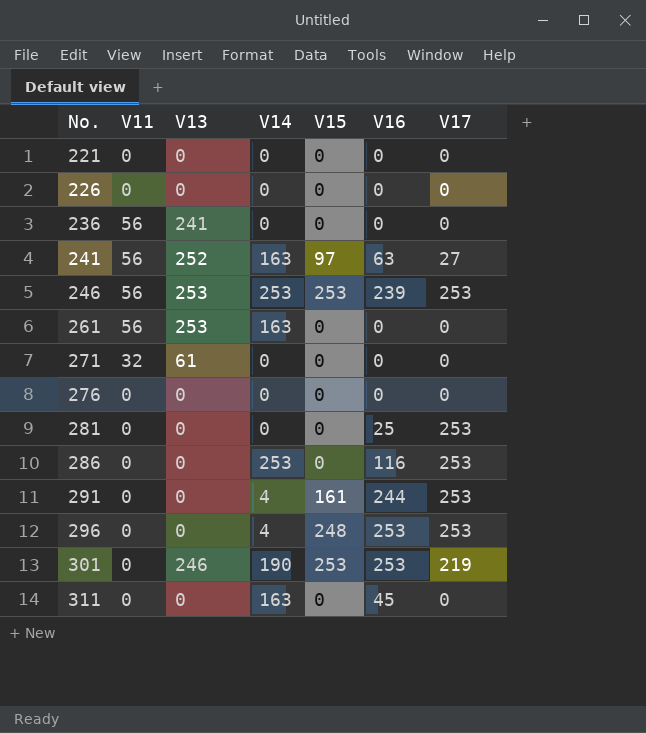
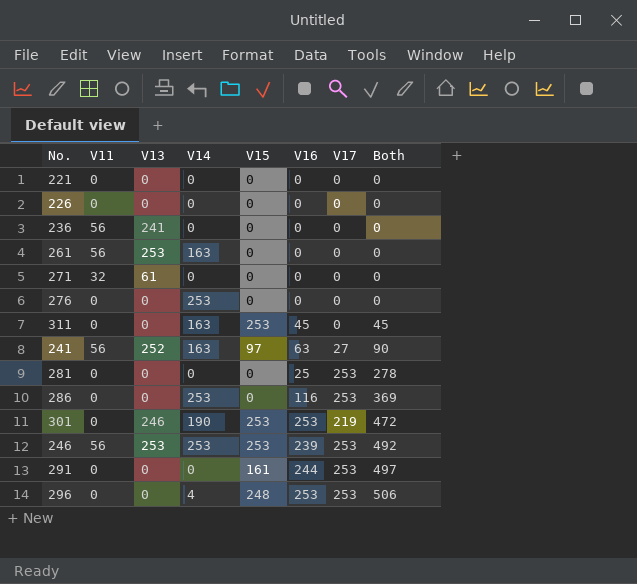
row order: No. ascending -> Both ascending
column Both | formula: none -> [V16] + [V17]
276 | V14: 0 -> 253
311 | V15: 0 -> 253
291 | V14: 4 -> 0

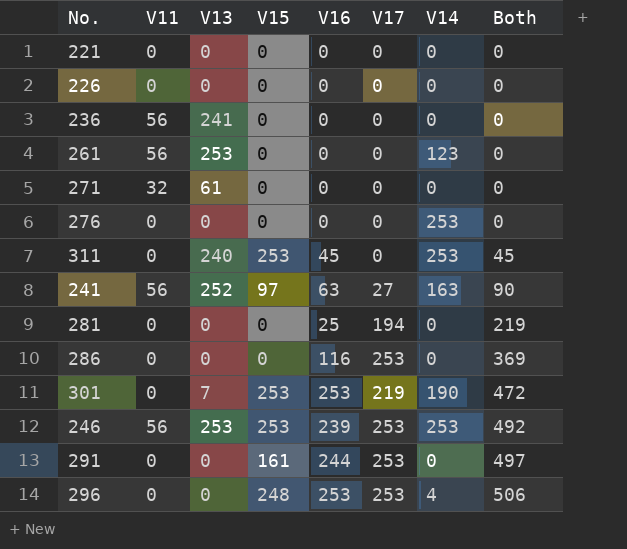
column V14 | position: 4 -> 7
261 | V14: 163 -> 123
311 | V13: 0 -> 240
311 | V14: 163 -> 253
281 | V17: 253 -> 194
281 | Both: 278 -> 219
286 | V14: 253 -> 0
301 | V13: 246 -> 7

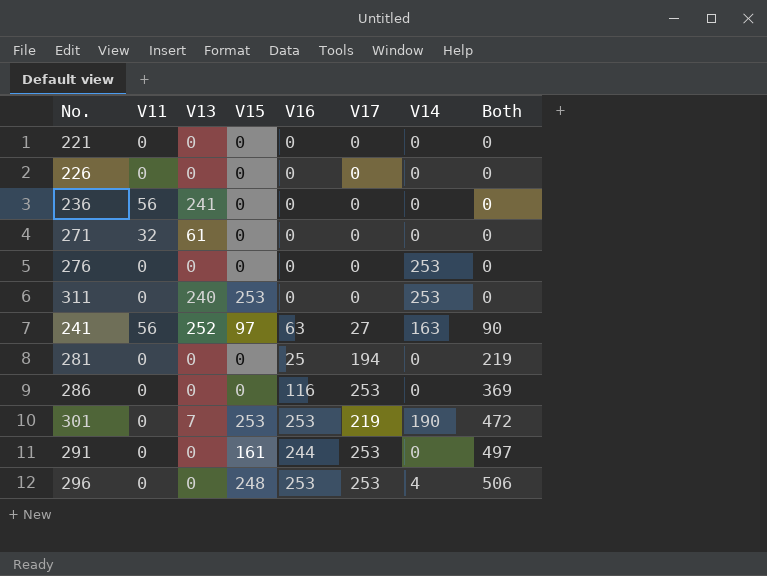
row 261: 56 | 253 | 0 | 0 | 0 | 123 | 0 -> none
row 246: 56 | 253 | 253 | 239 | 253 | 253 | 492 -> none
311 | V16: 45 -> 0
311 | Both: 45 -> 0

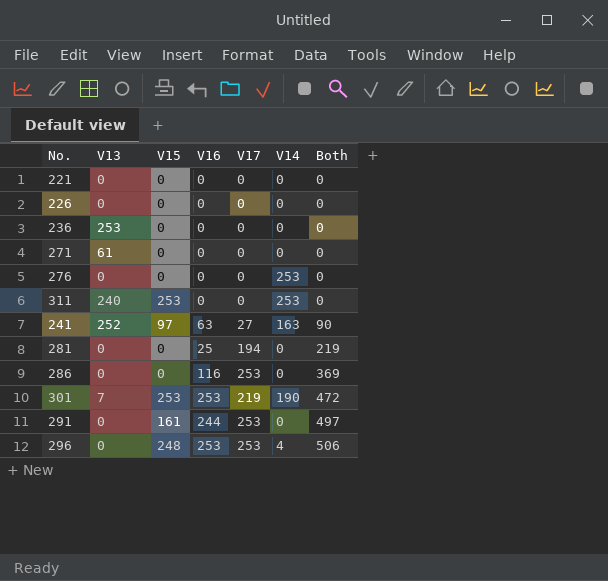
column V11 | position: 2 -> none
236 | V13: 241 -> 253

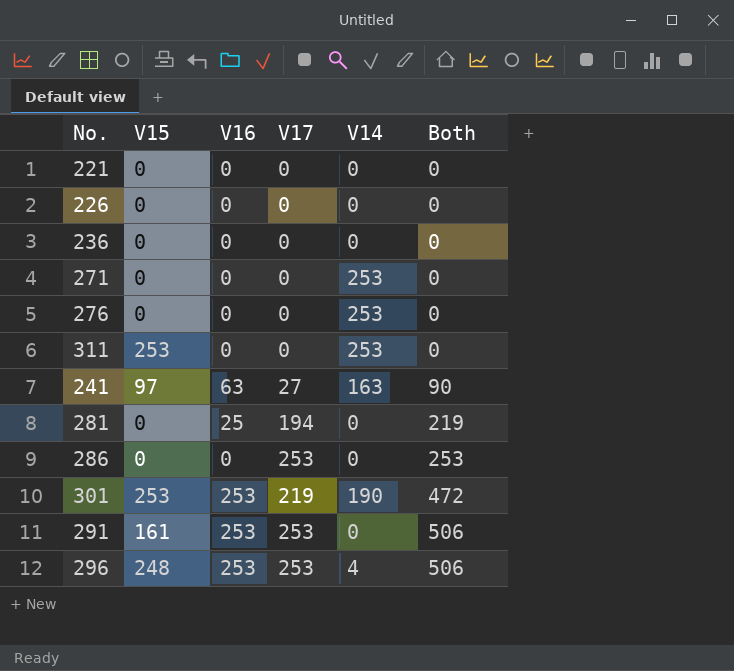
column V13 | position: 2 -> none
271 | V14: 0 -> 253
286 | V16: 116 -> 0
286 | Both: 369 -> 253
291 | V16: 244 -> 253
291 | Both: 497 -> 506

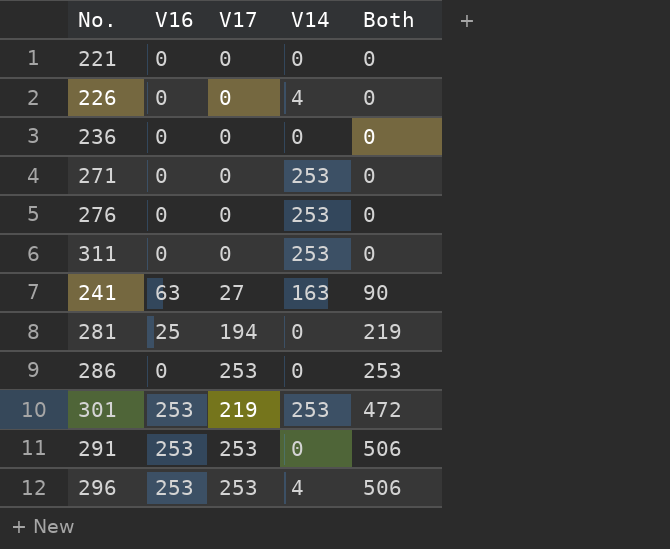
column V15 | position: 2 -> none
226 | V14: 0 -> 4
301 | V14: 190 -> 253

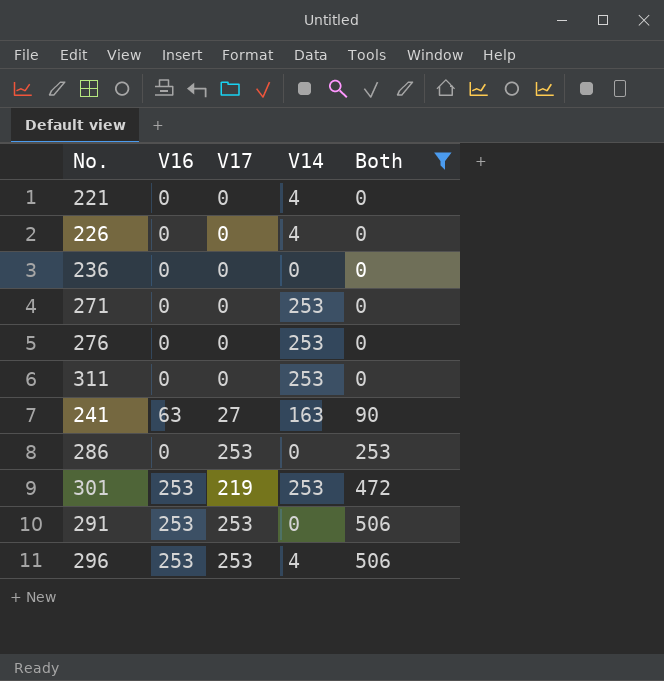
filter: none -> Both != 219
221 | V14: 0 -> 4

